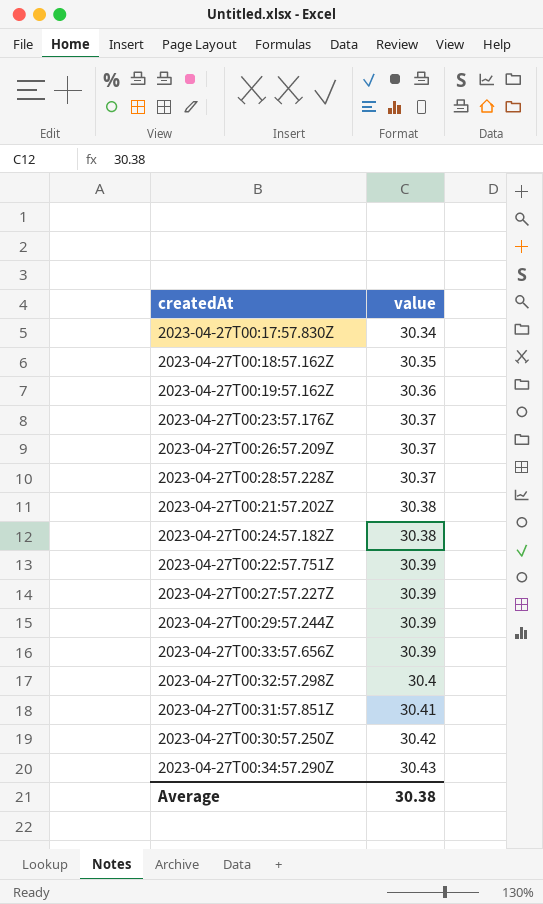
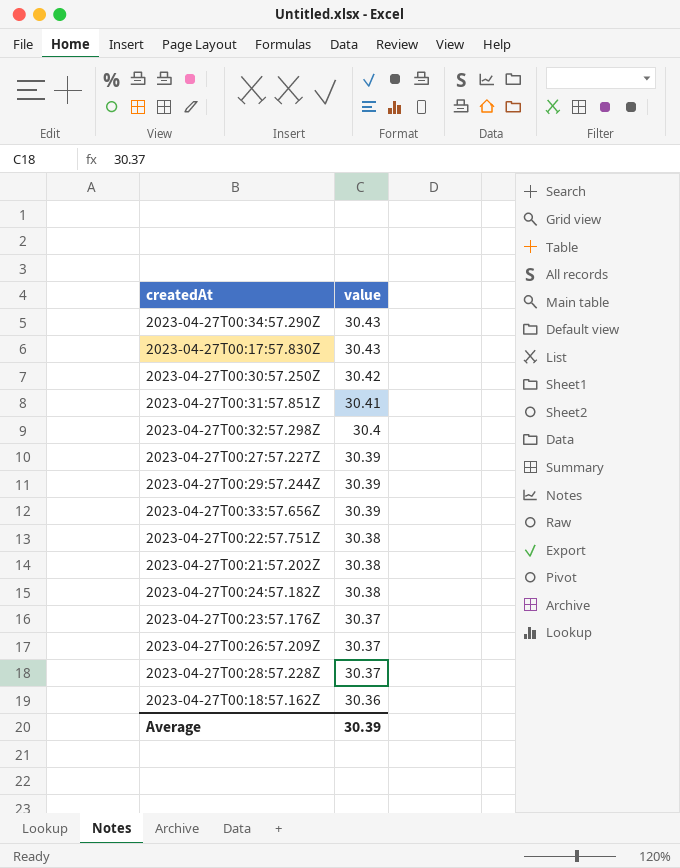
row order: value ascending -> value descending
row 2023-04-27T00:19:57.162Z: 30.36 -> none
2023-04-27T00:17:57.830Z | value: 30.34 -> 30.43
2023-04-27T00:22:57.751Z | value: 30.39 -> 30.38
2023-04-27T00:18:57.162Z | value: 30.35 -> 30.36
Average | value: 30.38 -> 30.39

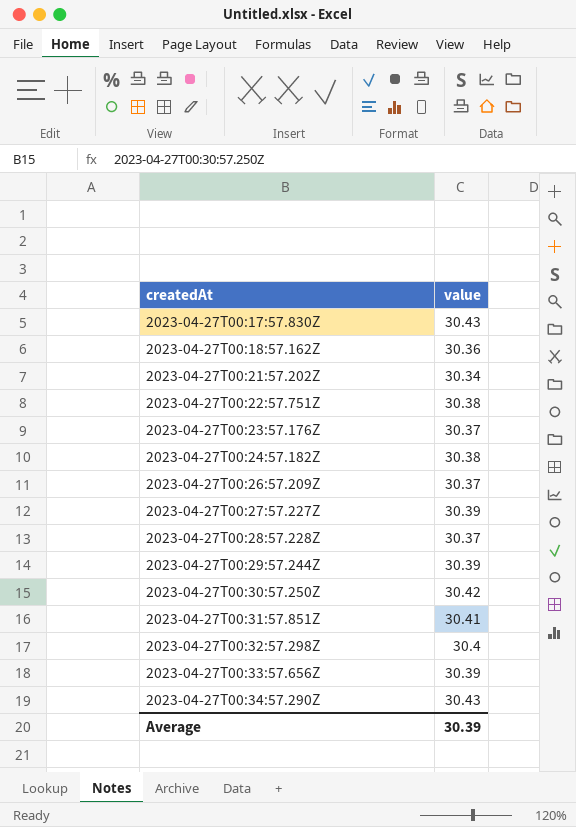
row order: value descending -> createdAt ascending
2023-04-27T00:21:57.202Z | value: 30.38 -> 30.34

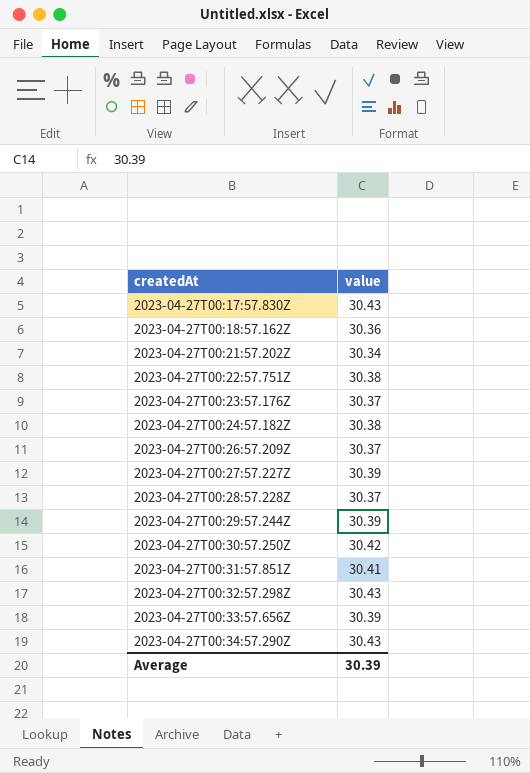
2023-04-27T00:32:57.298Z | value: 30.4 -> 30.43

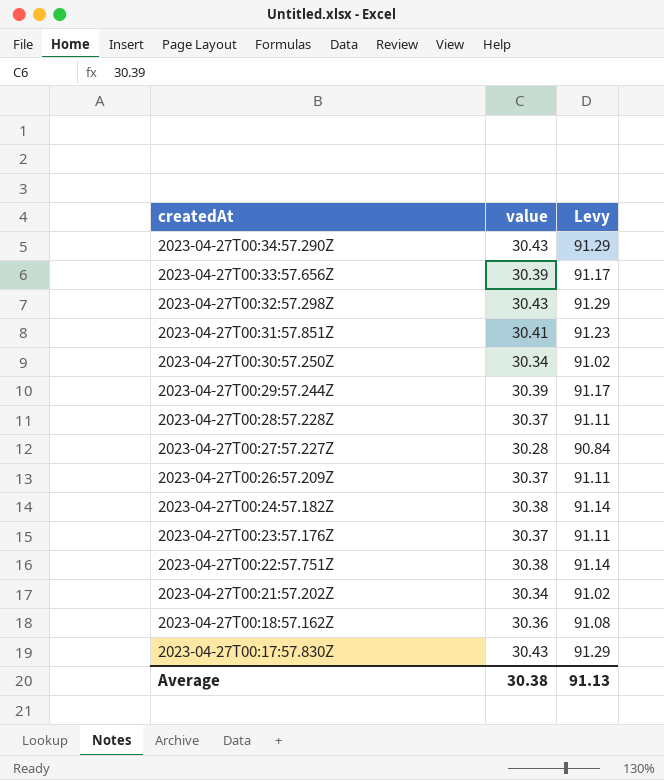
row order: createdAt ascending -> createdAt descending
column Levy | formula: none -> [value] * 3
2023-04-27T00:30:57.250Z | value: 30.42 -> 30.34
2023-04-27T00:27:57.227Z | value: 30.39 -> 30.28
Average | value: 30.39 -> 30.38

